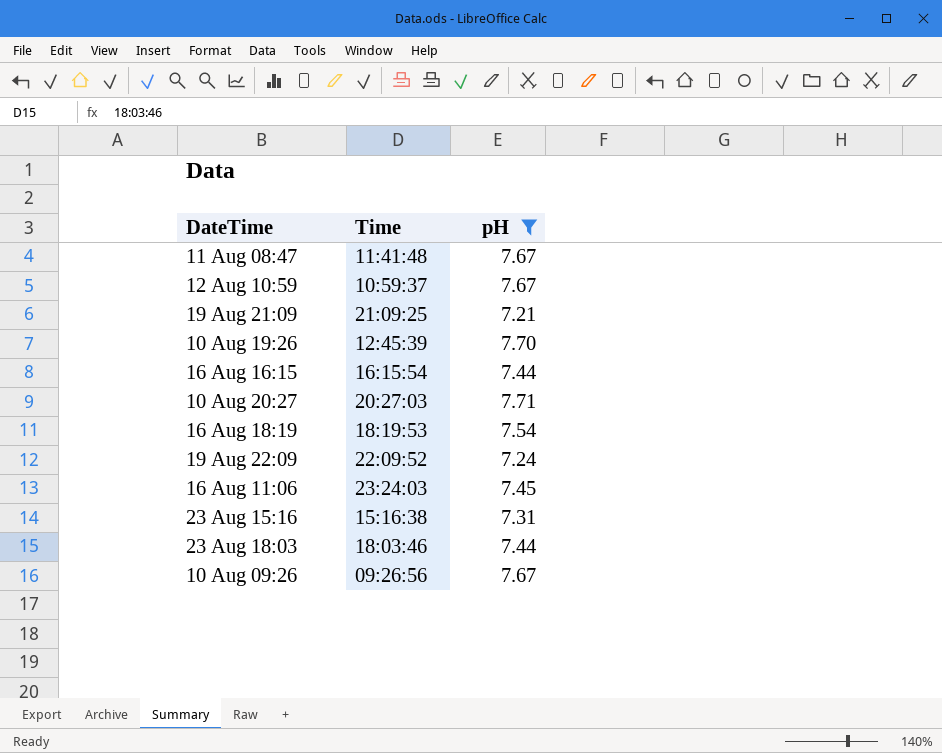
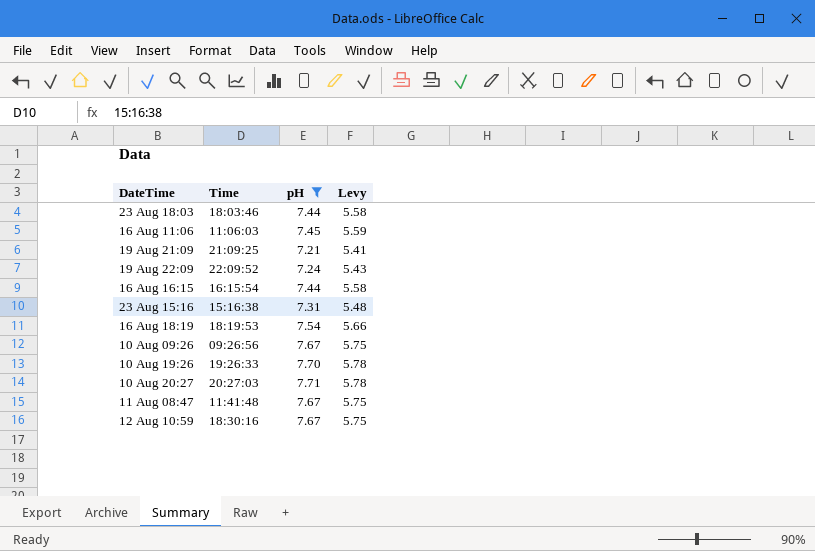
row order: none -> DateTime ascending
column Levy | formula: none -> [pH] * 0.75
16 Aug 11:06 | Time: 23:24:03 -> 11:06:03
10 Aug 19:26 | Time: 12:45:39 -> 19:26:33
12 Aug 10:59 | Time: 10:59:37 -> 18:30:16

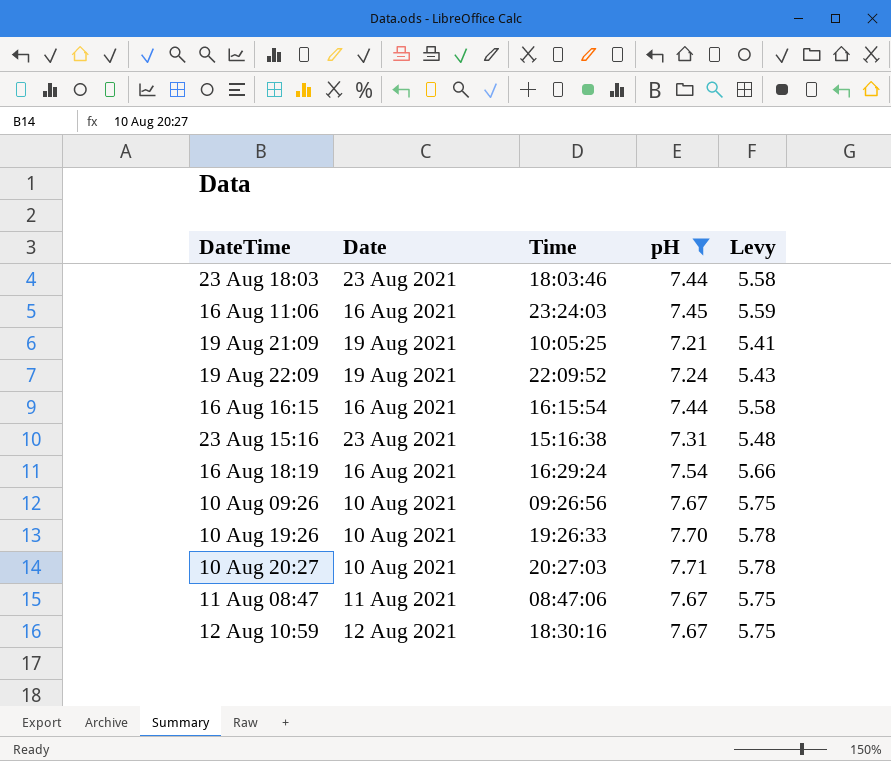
column Date | position: none -> 2
16 Aug 11:06 | Time: 11:06:03 -> 23:24:03
19 Aug 21:09 | Time: 21:09:25 -> 10:05:25
16 Aug 18:19 | Time: 18:19:53 -> 16:29:24
11 Aug 08:47 | Time: 11:41:48 -> 08:47:06

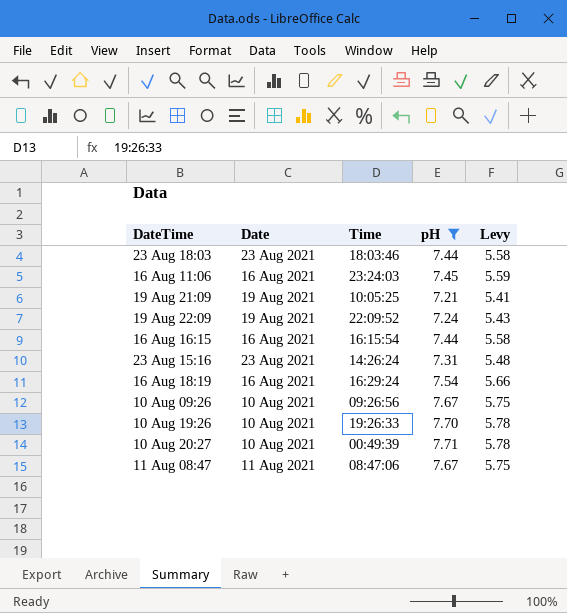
row 12 Aug 10:59: 12 Aug 2021 | 18:30:16 | 7.67 | 5.75 -> none
23 Aug 15:16 | Time: 15:16:38 -> 14:26:24
10 Aug 20:27 | Time: 20:27:03 -> 00:49:39

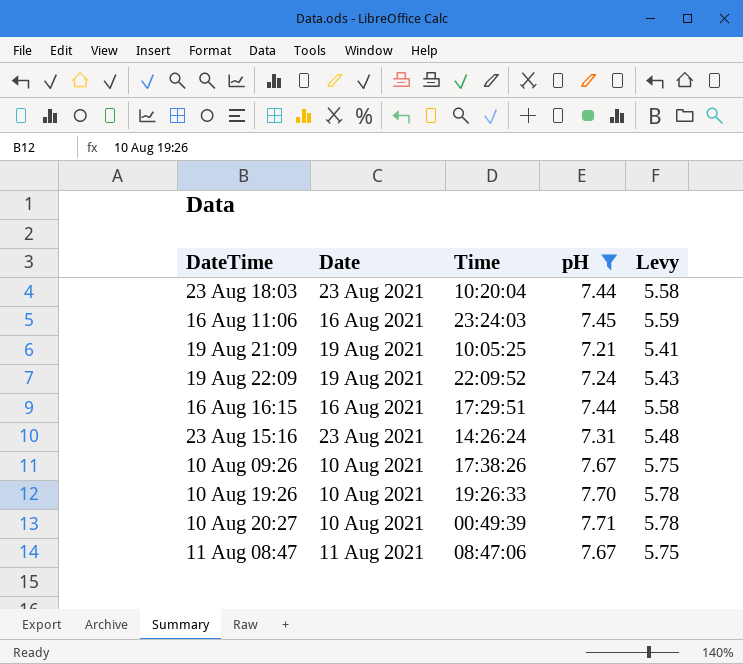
row 16 Aug 18:19: 16 Aug 2021 | 16:29:24 | 7.54 | 5.66 -> none
23 Aug 18:03 | Time: 18:03:46 -> 10:20:04
16 Aug 16:15 | Time: 16:15:54 -> 17:29:51
10 Aug 09:26 | Time: 09:26:56 -> 17:38:26

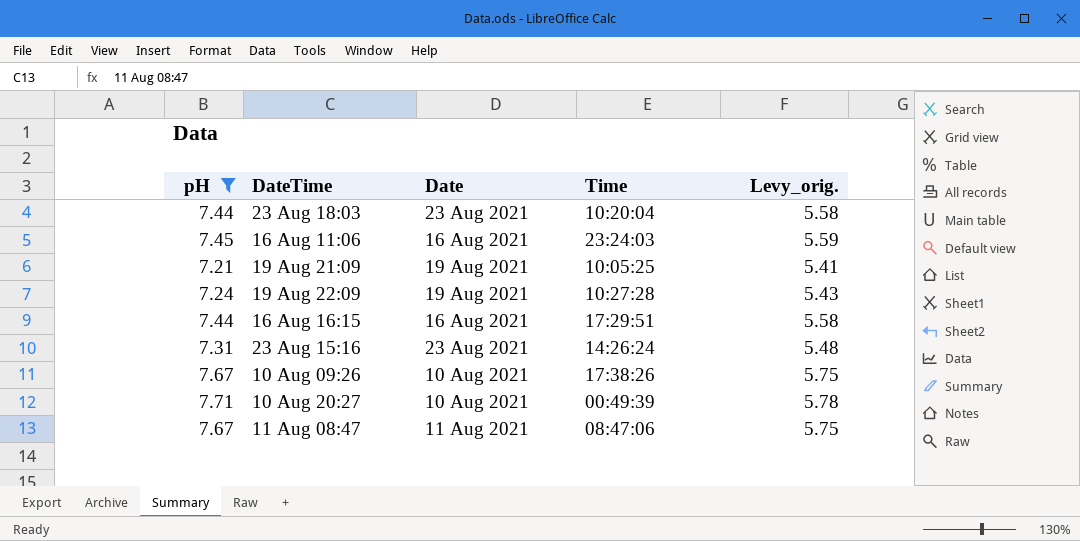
column pH | position: 4 -> 1
column name: Levy -> Levy_orig.
row 10 Aug 19:26: 10 Aug 2021 | 19:26:33 | 7.70 | 5.78 -> none
19 Aug 22:09 | Time: 22:09:52 -> 10:27:28

